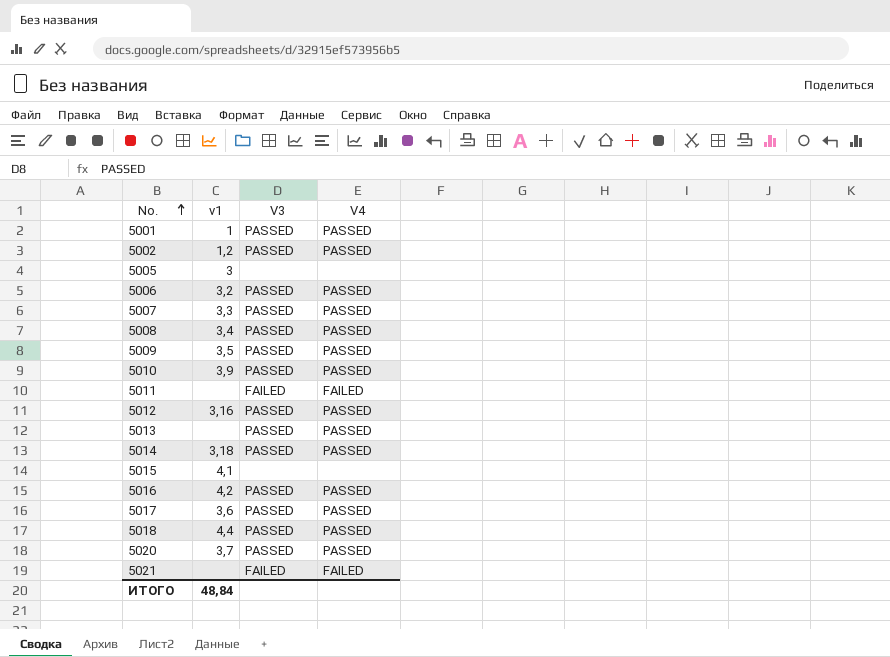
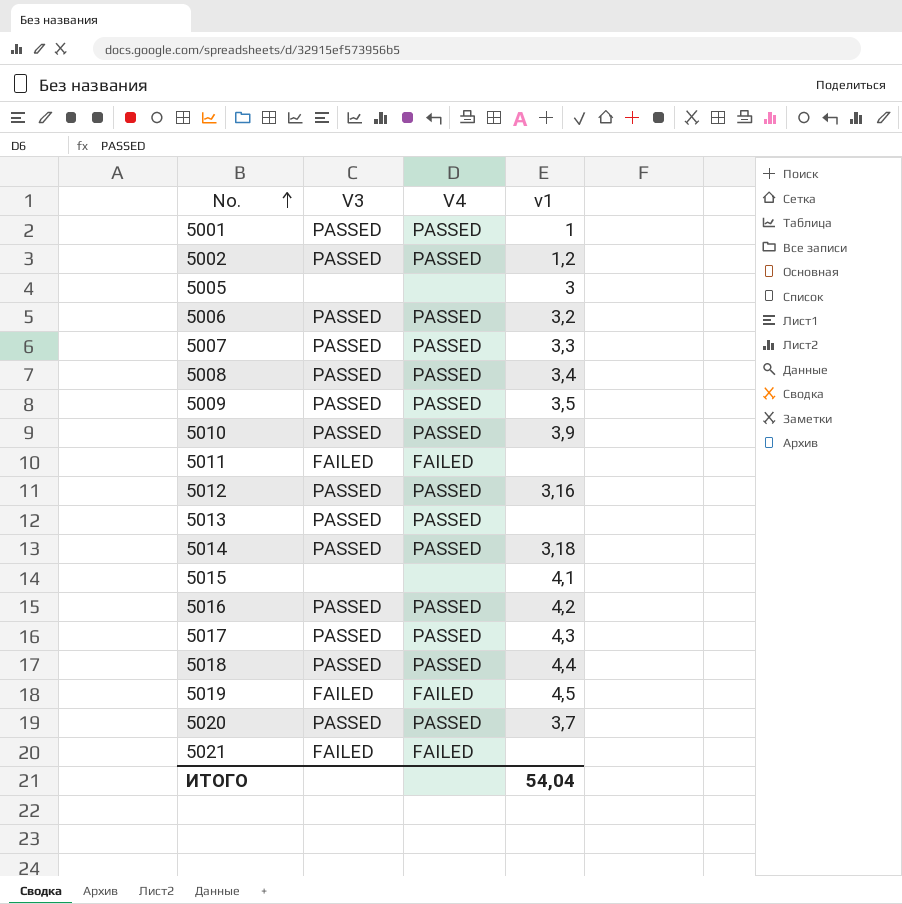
column v1 | position: 2 -> 4
5017 | v1: 3,6 -> 4,3
row 5019: none -> FAILED | FAILED | 4,5
ИТОГО | v1: 48,84 -> 54,04

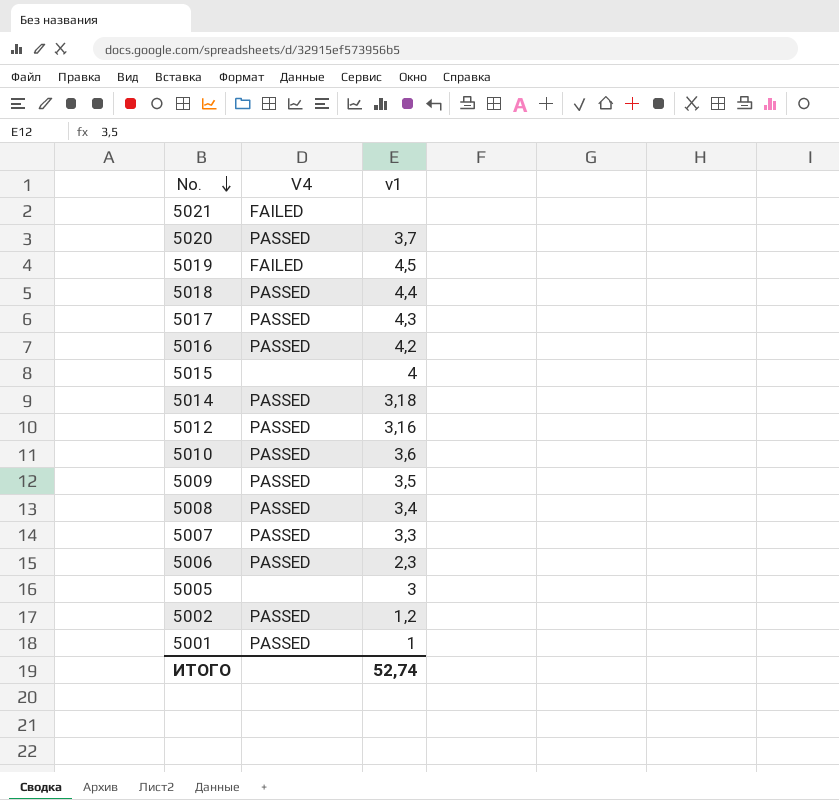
row order: No. ascending -> No. descending
column V3 | position: 2 -> none
row 5011: FAILED | FAILED | none -> none
row 5013: PASSED | PASSED | none -> none
5015 | v1: 4,1 -> 4
5010 | v1: 3,9 -> 3,6
5006 | v1: 3,2 -> 2,3
ИТОГО | v1: 54,04 -> 52,74

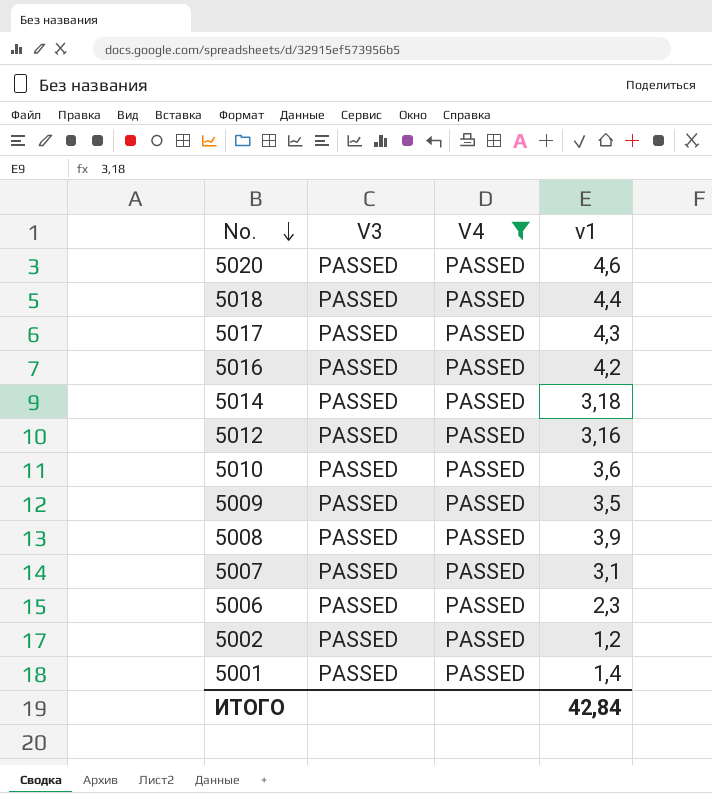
filter: none -> V4 = PASSED
column V3 | position: none -> 2
5020 | v1: 3,7 -> 4,6
5008 | v1: 3,4 -> 3,9
5007 | v1: 3,3 -> 3,1
5001 | v1: 1 -> 1,4
ИТОГО | v1: 52,74 -> 42,84

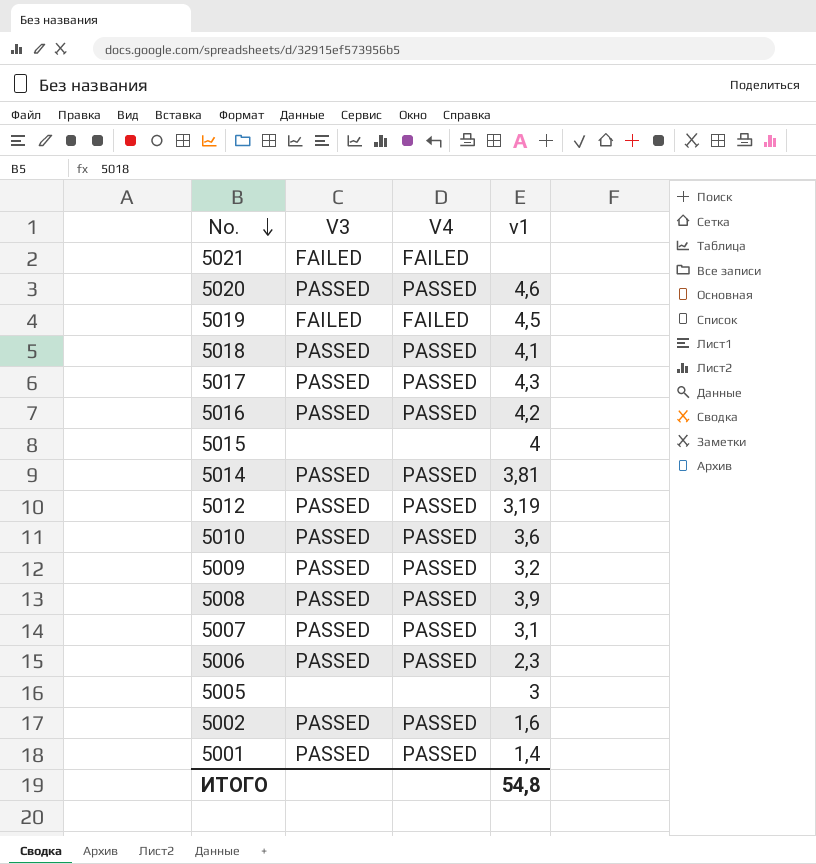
filter: V4 = PASSED -> none
5018 | v1: 4,4 -> 4,1
5014 | v1: 3,18 -> 3,81
5012 | v1: 3,16 -> 3,19
5009 | v1: 3,5 -> 3,2
5002 | v1: 1,2 -> 1,6
ИТОГО | v1: 42,84 -> 54,8

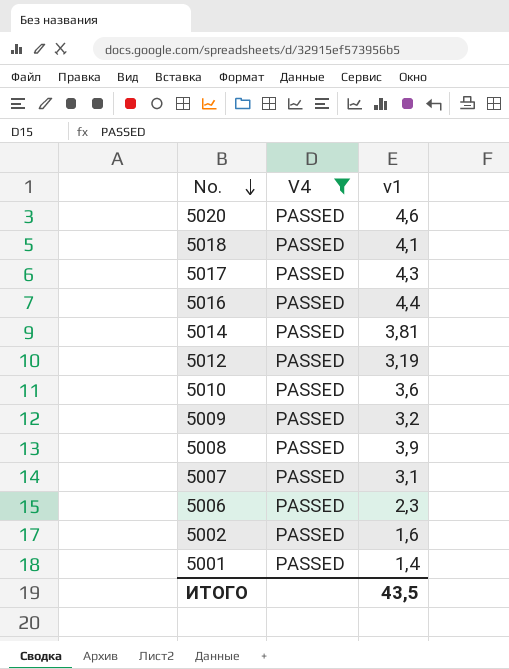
filter: none -> V4 = PASSED
column V3 | position: 2 -> none
5016 | v1: 4,2 -> 4,4
ИТОГО | v1: 54,8 -> 43,5

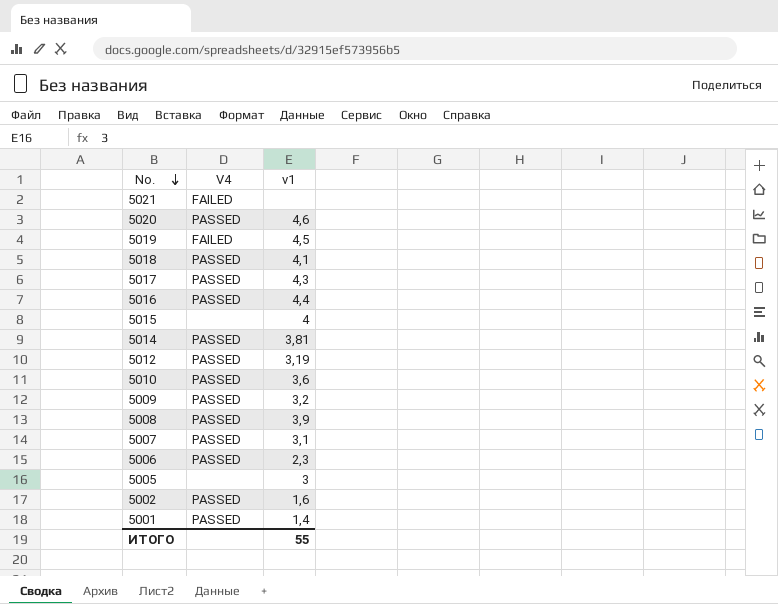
filter: V4 = PASSED -> none
ИТОГО | v1: 43,5 -> 55

